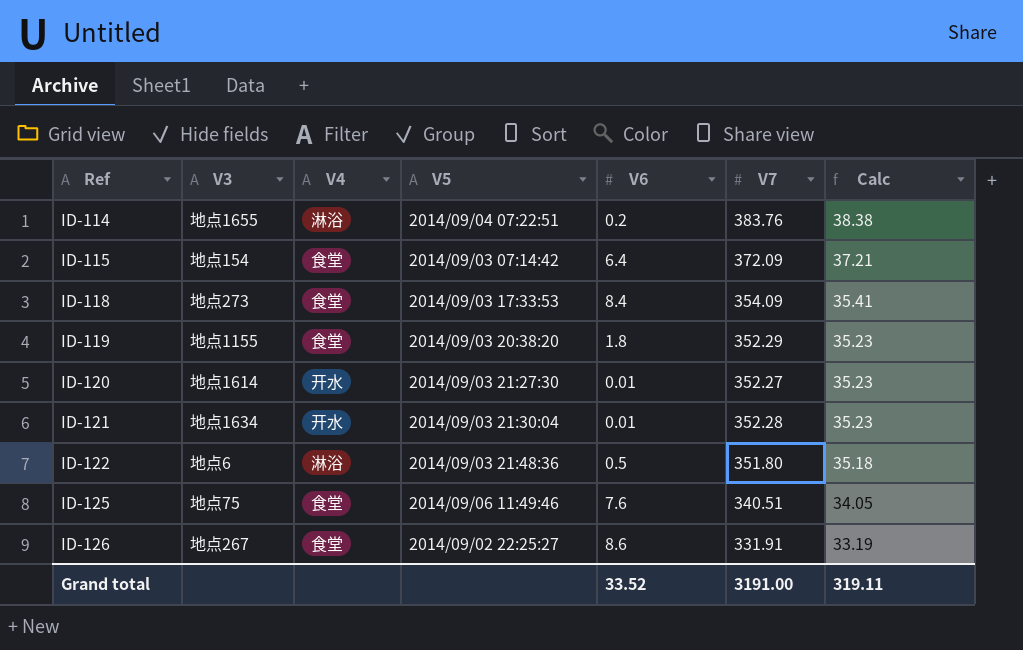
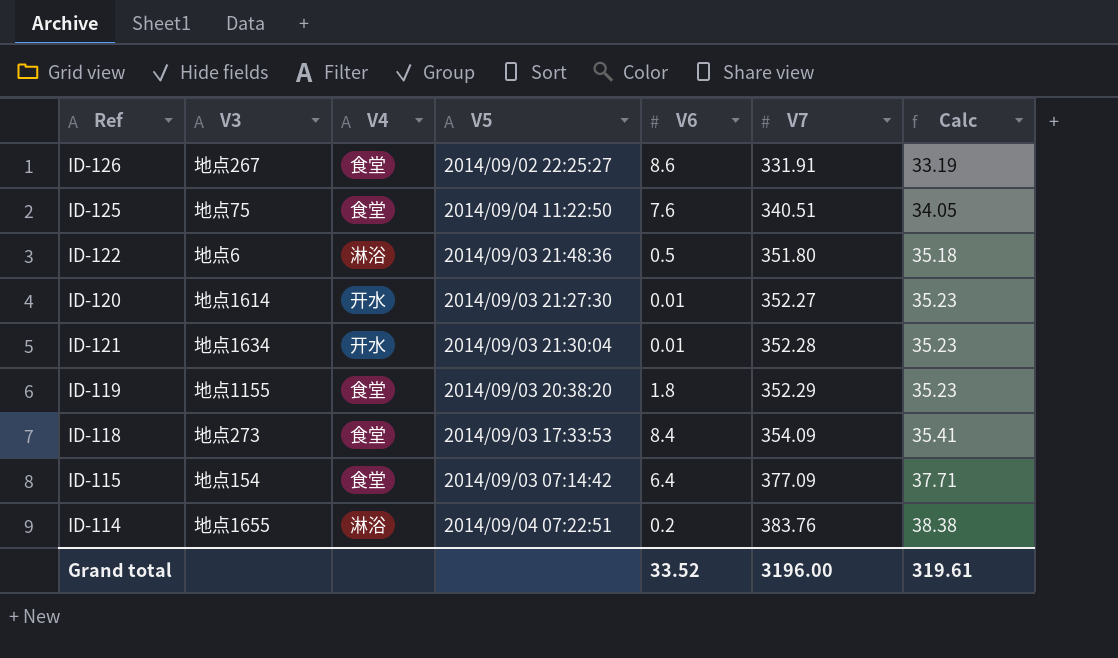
row order: Ref ascending -> V7 ascending
ID-125 | V5: 2014/09/06 11:49:46 -> 2014/09/04 11:22:50
ID-115 | V7: 372.09 -> 377.09
ID-115 | Calc: 37.21 -> 37.71
Grand total | V7: 3191.00 -> 3196.00
Grand total | Calc: 319.11 -> 319.61

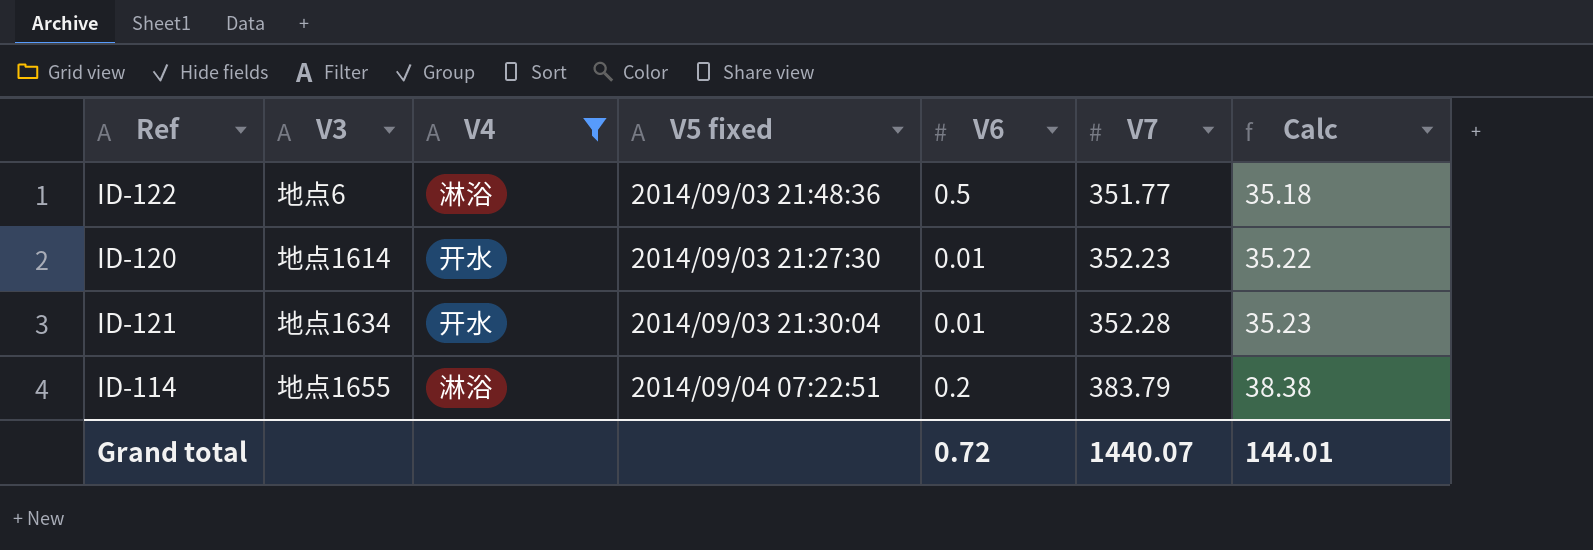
filter: none -> V4 != 食堂
column name: V5 -> V5 fixed
ID-122 | V7: 351.80 -> 351.77
ID-120 | V7: 352.27 -> 352.23
ID-120 | Calc: 35.23 -> 35.22
ID-114 | V7: 383.76 -> 383.79
Grand total | V6: 33.52 -> 0.72
Grand total | V7: 3196.00 -> 1440.07
Grand total | Calc: 319.61 -> 144.01

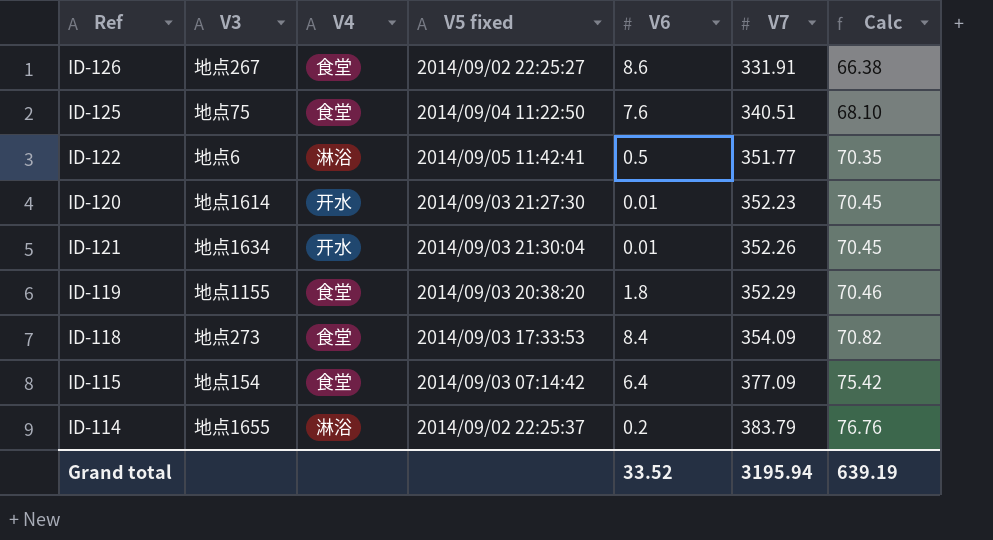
filter: V4 != 食堂 -> none
column Calc | formula: [V7] * 0.1 -> [V7] * 0.2
ID-122 | V5 fixed: 2014/09/03 21:48:36 -> 2014/09/05 11:42:41
ID-121 | V7: 352.28 -> 352.26
ID-114 | V5 fixed: 2014/09/04 07:22:51 -> 2014/09/02 22:25:37
Grand total | V6: 0.72 -> 33.52
Grand total | V7: 1440.07 -> 3195.94
Grand total | Calc: 144.01 -> 639.19

